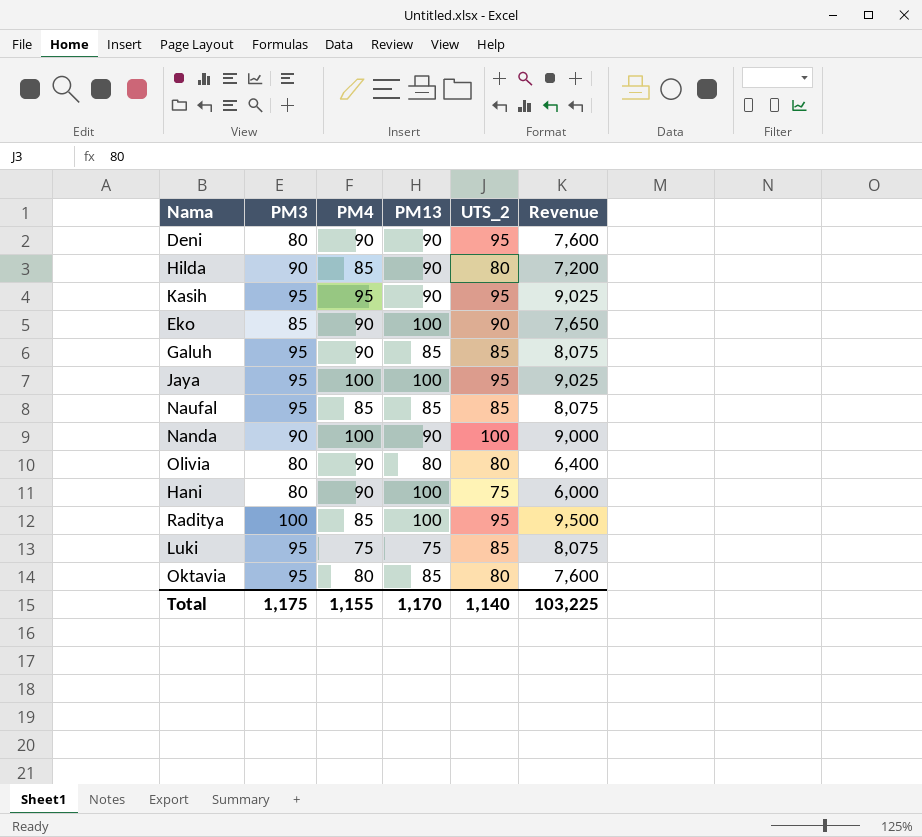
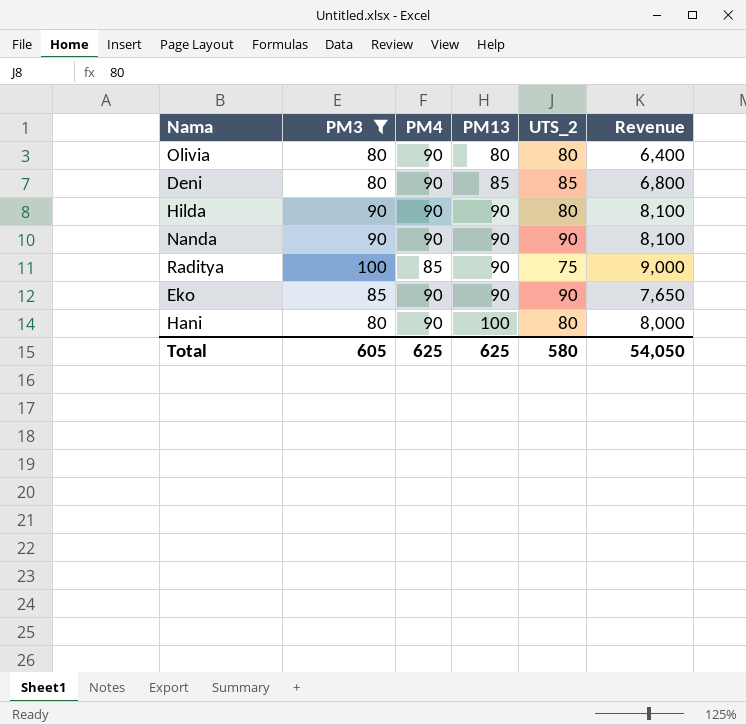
filter: none -> PM3 != 95
row order: none -> PM13 ascending
column Revenue | formula: [PM3] * [UTS_2] -> [PM3] * [PM13]
Deni | PM13: 90 -> 85
Deni | UTS_2: 95 -> 85
Hilda | PM4: 85 -> 90
Nanda | PM4: 100 -> 90
Nanda | UTS_2: 100 -> 90
Raditya | PM13: 100 -> 90
Raditya | UTS_2: 95 -> 75
Eko | PM13: 100 -> 90
Hani | UTS_2: 75 -> 80
Total | PM3: 1,175 -> 605
Total | PM4: 1,155 -> 625
Total | PM13: 1,170 -> 625
Total | UTS_2: 1,140 -> 580
Total | Revenue: 103,225 -> 54,050

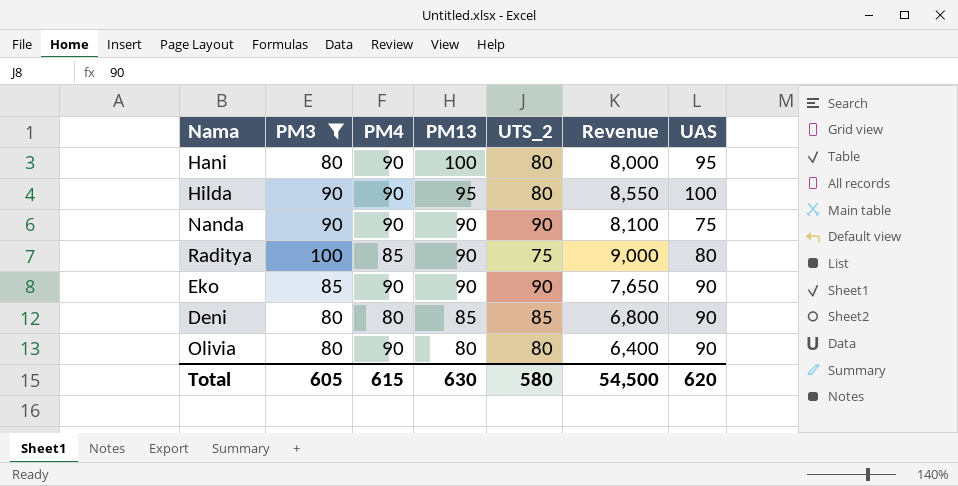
row order: PM13 ascending -> PM13 descending
column UAS | position: none -> 7
Hilda | PM13: 90 -> 95
Hilda | Revenue: 8,100 -> 8,550
Deni | PM4: 90 -> 80
Total | PM4: 625 -> 615
Total | PM13: 625 -> 630
Total | Revenue: 54,050 -> 54,500

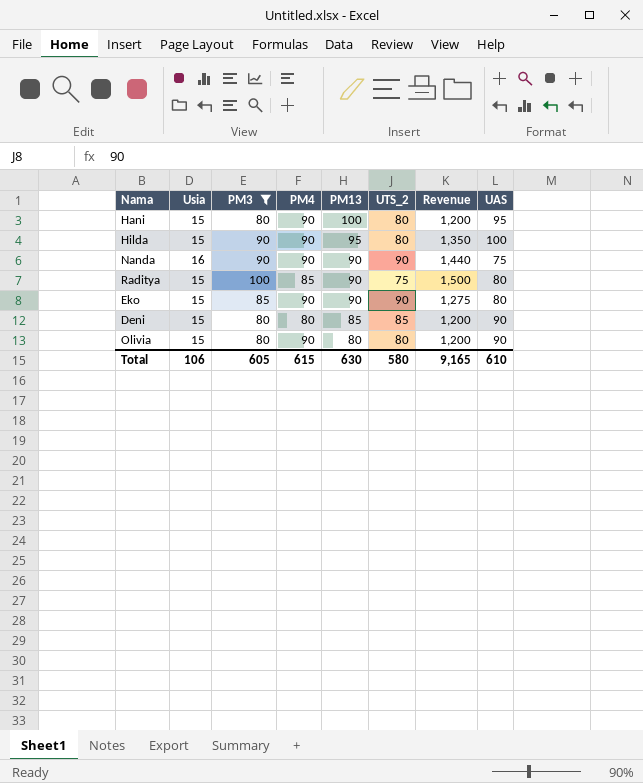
column Usia | position: none -> 2
column Revenue | formula: [PM3] * [PM13] -> [Usia] * [PM3]
Eko | UAS: 90 -> 80
Total | Revenue: 54,500 -> 9,165
Total | UAS: 620 -> 610

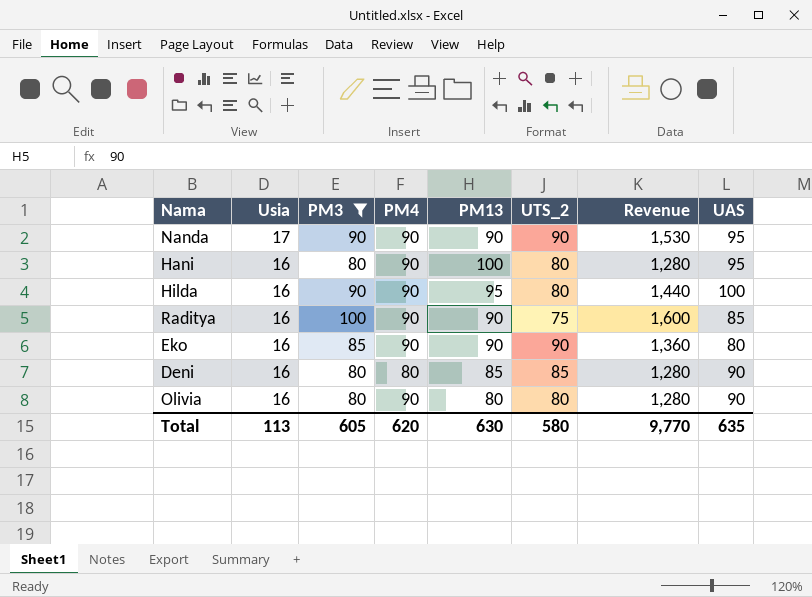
row order: PM13 descending -> Usia descending
Nanda | Usia: 16 -> 17
Nanda | Revenue: 1,440 -> 1,530
Nanda | UAS: 75 -> 95
Hani | Usia: 15 -> 16
Hani | Revenue: 1,200 -> 1,280
Hilda | Usia: 15 -> 16
Hilda | Revenue: 1,350 -> 1,440
Raditya | Usia: 15 -> 16
Raditya | PM4: 85 -> 90
Raditya | Revenue: 1,500 -> 1,600
Raditya | UAS: 80 -> 85
Eko | Usia: 15 -> 16
Eko | Revenue: 1,275 -> 1,360
Deni | Usia: 15 -> 16
Deni | Revenue: 1,200 -> 1,280
Olivia | Usia: 15 -> 16
Olivia | Revenue: 1,200 -> 1,280
Total | Usia: 106 -> 113
Total | PM4: 615 -> 620
Total | Revenue: 9,165 -> 9,770
Total | UAS: 610 -> 635

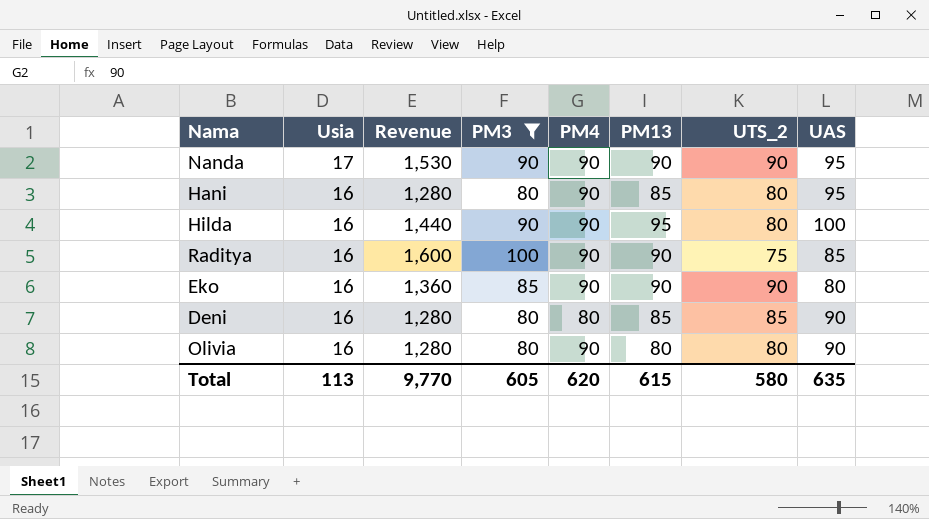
column Revenue | position: 7 -> 3
Hani | PM13: 100 -> 85
Total | PM13: 630 -> 615

